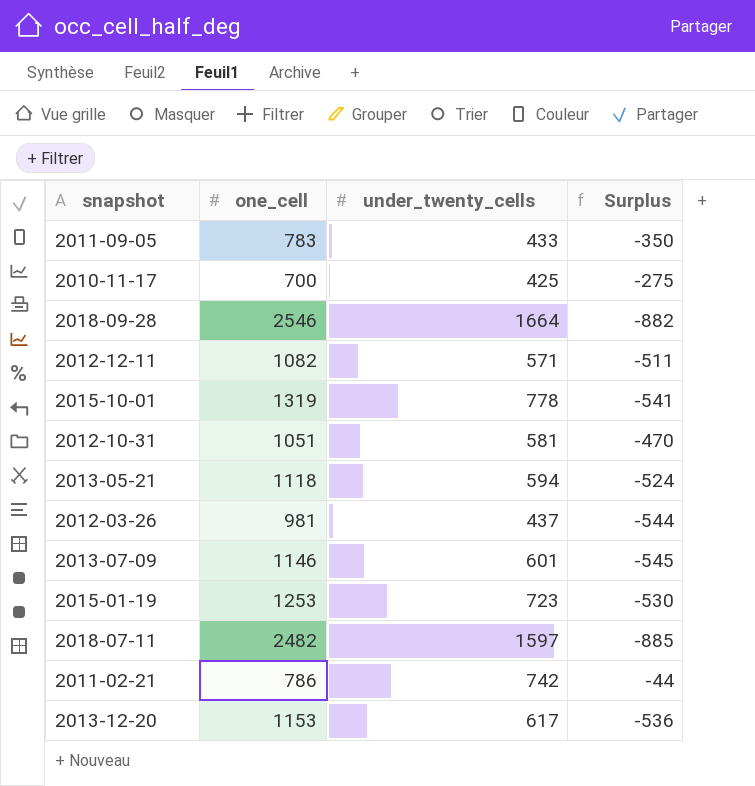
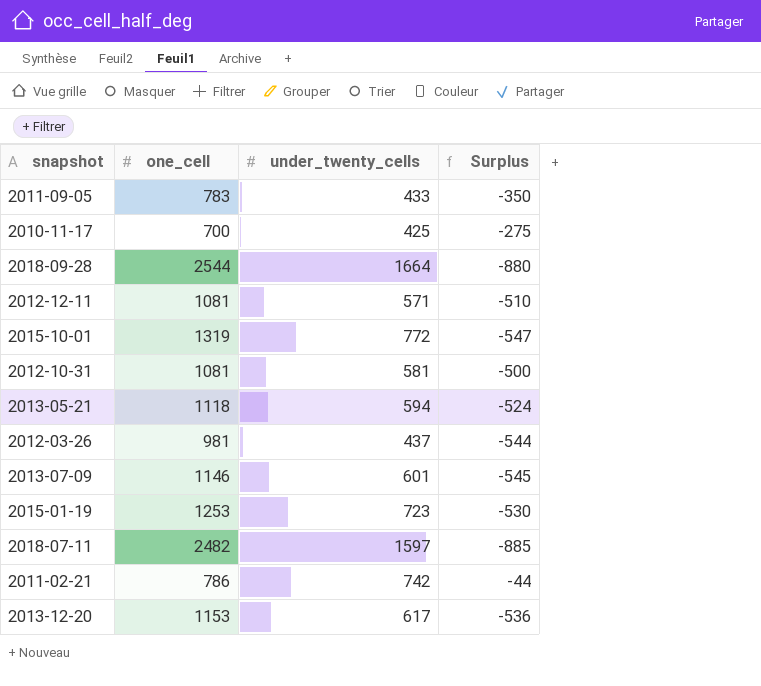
2018-09-28 | one_cell: 2546 -> 2544
2018-09-28 | Surplus: -882 -> -880
2012-12-11 | one_cell: 1082 -> 1081
2012-12-11 | Surplus: -511 -> -510
2015-10-01 | under_twenty_cells: 778 -> 772
2015-10-01 | Surplus: -541 -> -547
2012-10-31 | one_cell: 1051 -> 1081
2012-10-31 | Surplus: -470 -> -500

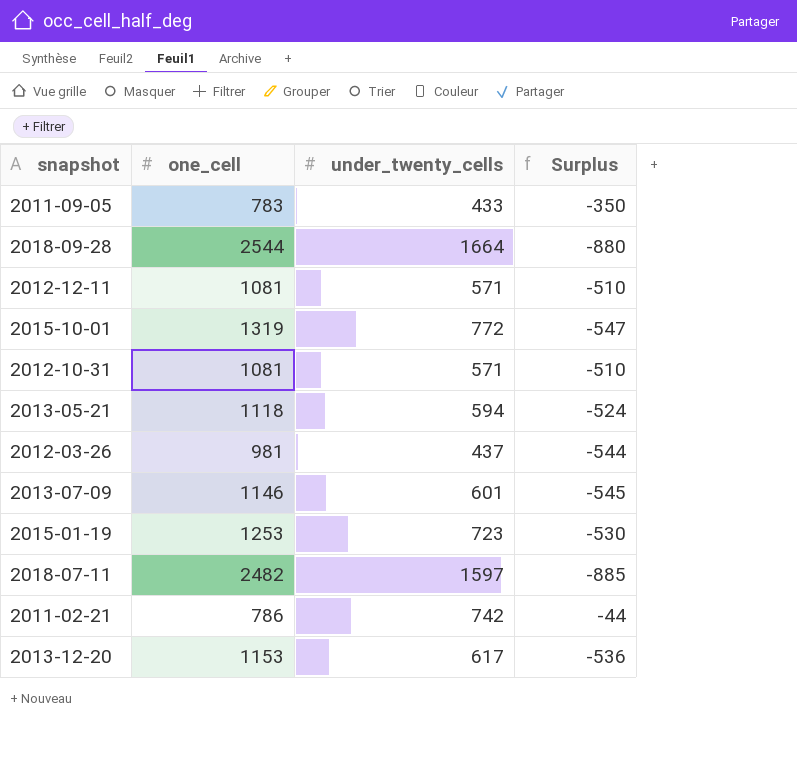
row 2010-11-17: 700 | 425 | -275 -> none
2012-10-31 | under_twenty_cells: 581 -> 571
2012-10-31 | Surplus: -500 -> -510

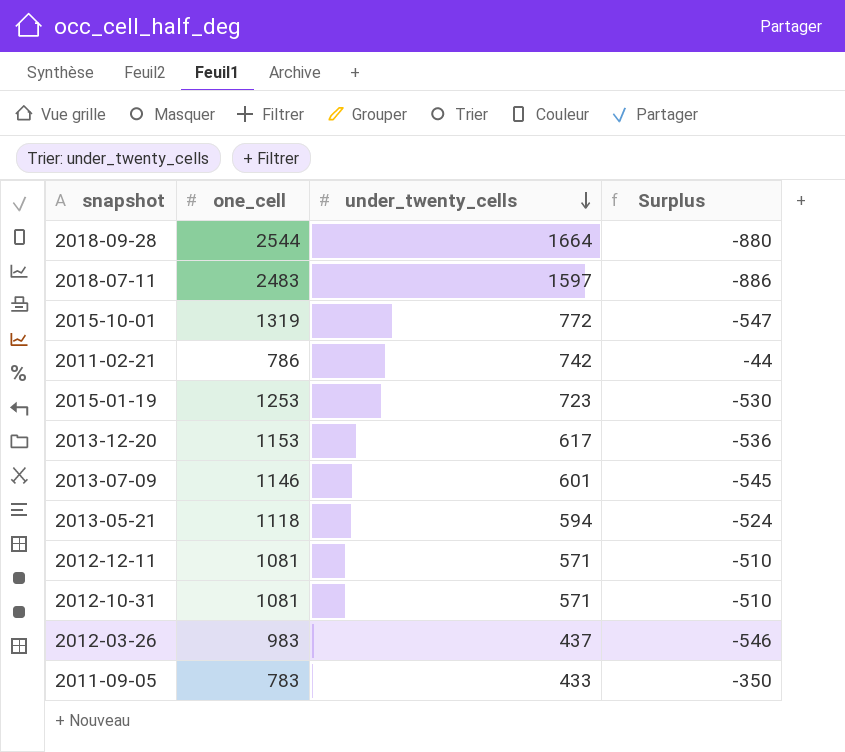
row order: none -> under_twenty_cells descending
2018-07-11 | one_cell: 2482 -> 2483
2018-07-11 | Surplus: -885 -> -886
2012-03-26 | one_cell: 981 -> 983
2012-03-26 | Surplus: -544 -> -546

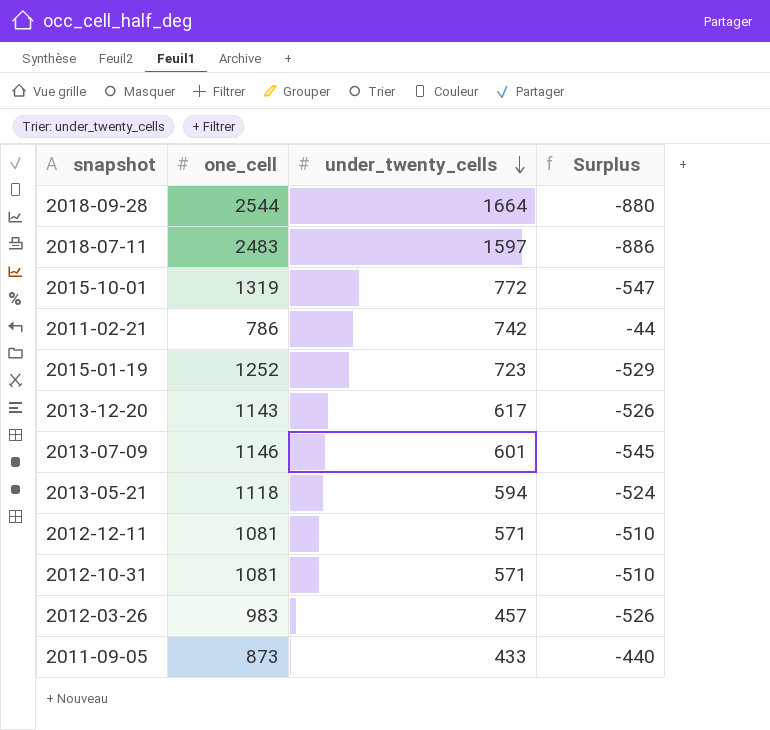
2015-01-19 | one_cell: 1253 -> 1252
2015-01-19 | Surplus: -530 -> -529
2013-12-20 | one_cell: 1153 -> 1143
2013-12-20 | Surplus: -536 -> -526
2012-03-26 | under_twenty_cells: 437 -> 457
2012-03-26 | Surplus: -546 -> -526
2011-09-05 | one_cell: 783 -> 873
2011-09-05 | Surplus: -350 -> -440

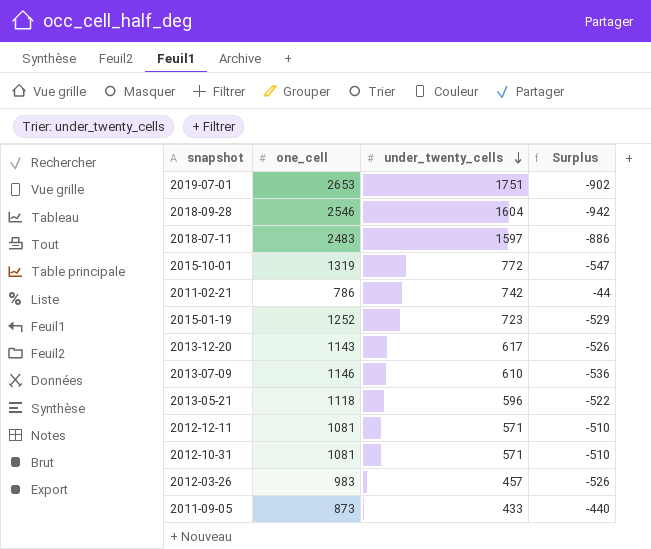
row 2019-07-01: none -> 2653 | 1751 | -902
2018-09-28 | one_cell: 2544 -> 2546
2018-09-28 | under_twenty_cells: 1664 -> 1604
2018-09-28 | Surplus: -880 -> -942
2013-07-09 | under_twenty_cells: 601 -> 610
2013-07-09 | Surplus: -545 -> -536
2013-05-21 | under_twenty_cells: 594 -> 596
2013-05-21 | Surplus: -524 -> -522

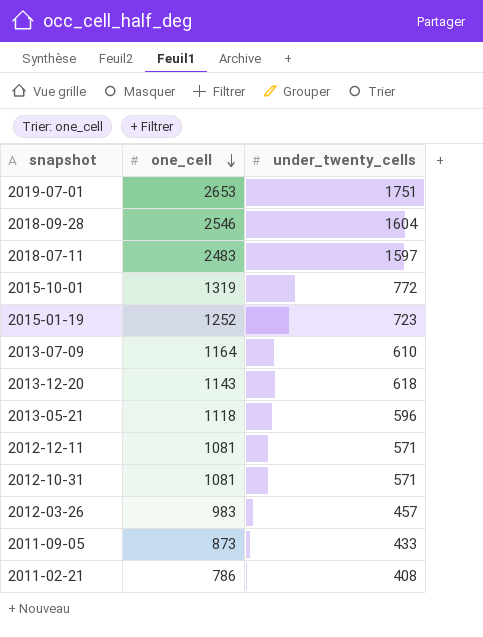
row order: under_twenty_cells descending -> one_cell descending
column Surplus | formula: [under_twenty_cells] - [one_cell] -> none
2013-07-09 | one_cell: 1146 -> 1164
2013-12-20 | under_twenty_cells: 617 -> 618
2011-02-21 | under_twenty_cells: 742 -> 408

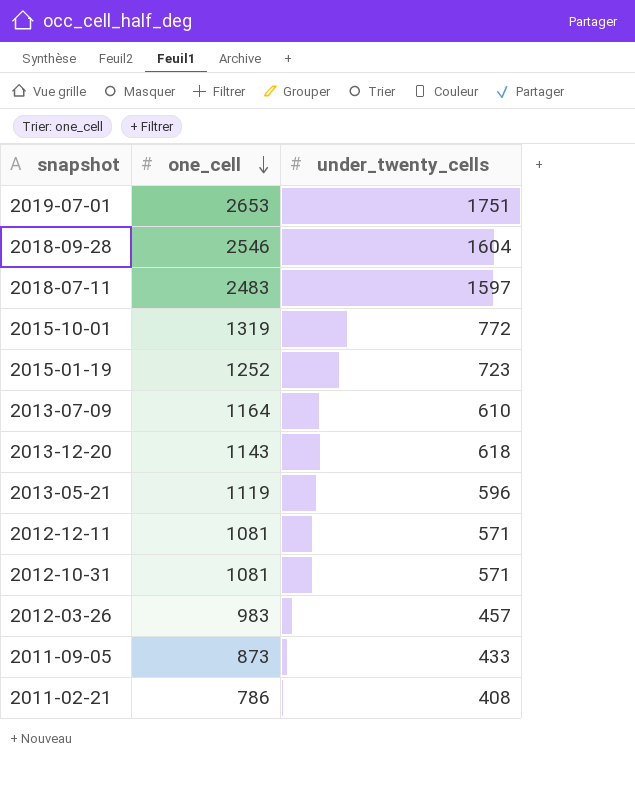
2013-05-21 | one_cell: 1118 -> 1119

